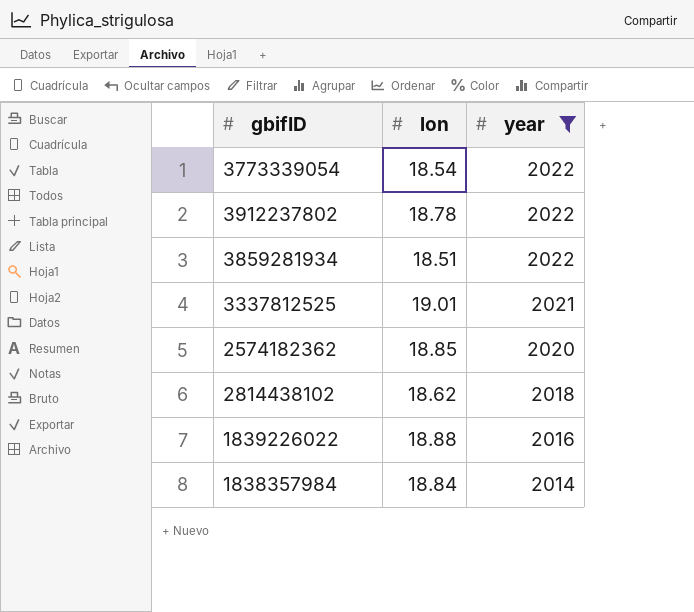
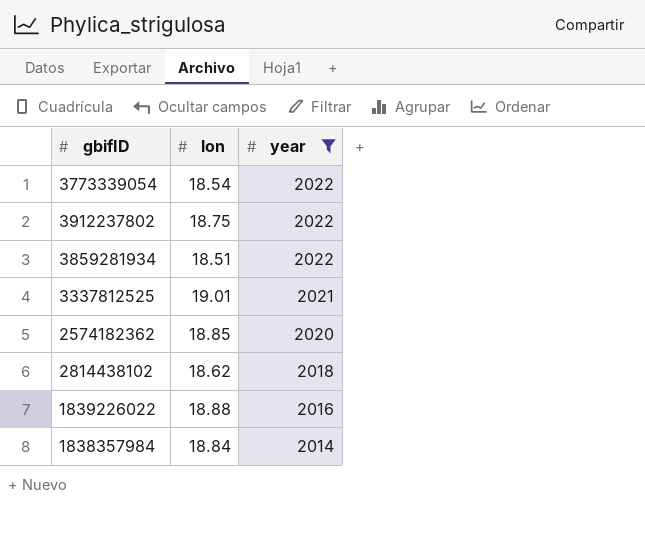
3912237802 | lon: 18.78 -> 18.75

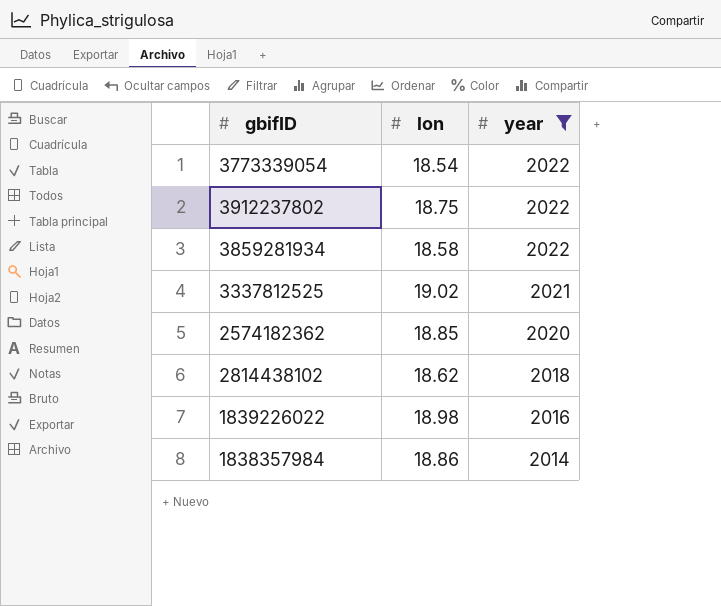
3859281934 | lon: 18.51 -> 18.58
3337812525 | lon: 19.01 -> 19.02
1839226022 | lon: 18.88 -> 18.98
1838357984 | lon: 18.84 -> 18.86

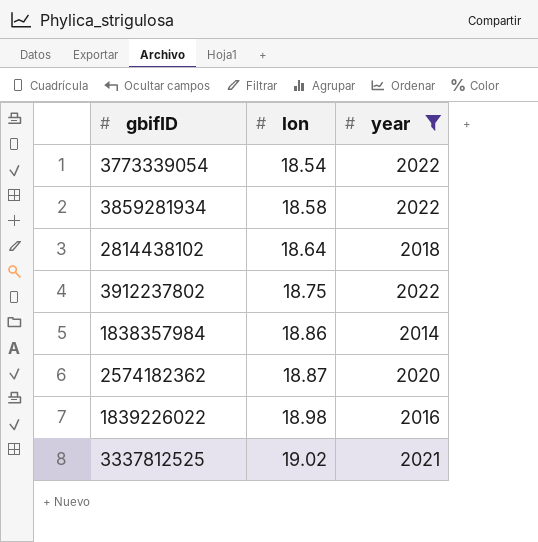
row order: year descending -> lon ascending
2814438102 | lon: 18.62 -> 18.64
2574182362 | lon: 18.85 -> 18.87

